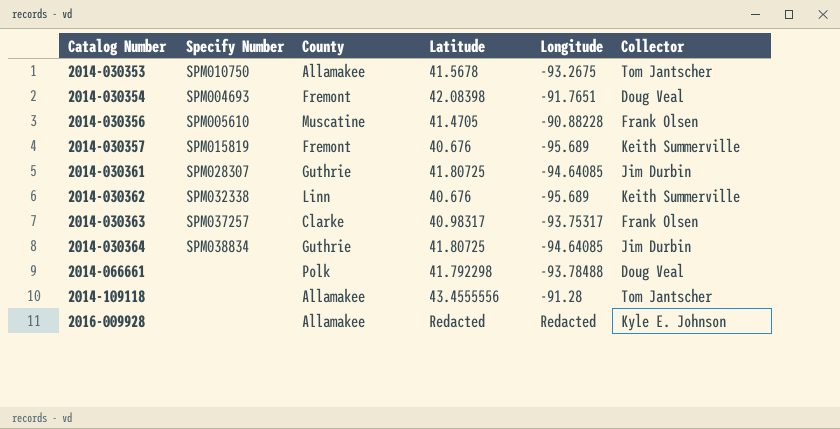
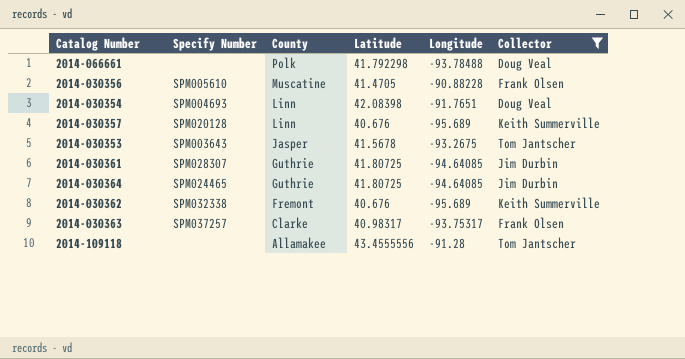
filter: none -> Collector != Kyle E. Johnson
row order: Catalog Number ascending -> County descending
2014-030354 | County: Fremont -> Linn
2014-030357 | Specify Number: SPM015819 -> SPM020128
2014-030357 | County: Fremont -> Linn
2014-030353 | Specify Number: SPM010750 -> SPM003643
2014-030353 | County: Allamakee -> Jasper
2014-030364 | Specify Number: SPM038834 -> SPM024465
2014-030362 | County: Linn -> Fremont

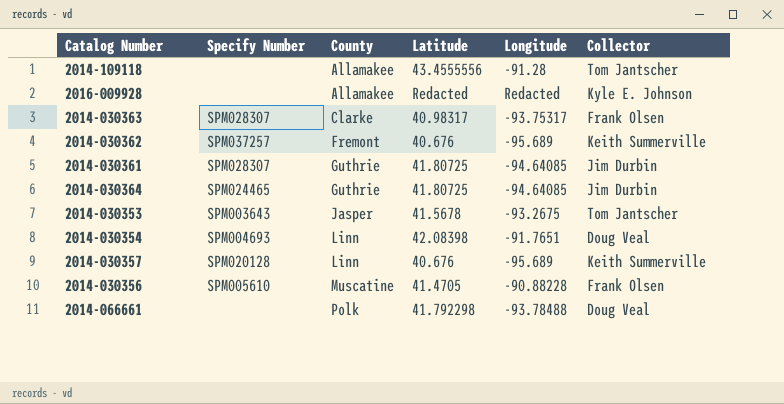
filter: Collector != Kyle E. Johnson -> none
row order: County descending -> County ascending
2014-030363 | Specify Number: SPM037257 -> SPM028307
2014-030362 | Specify Number: SPM032338 -> SPM037257

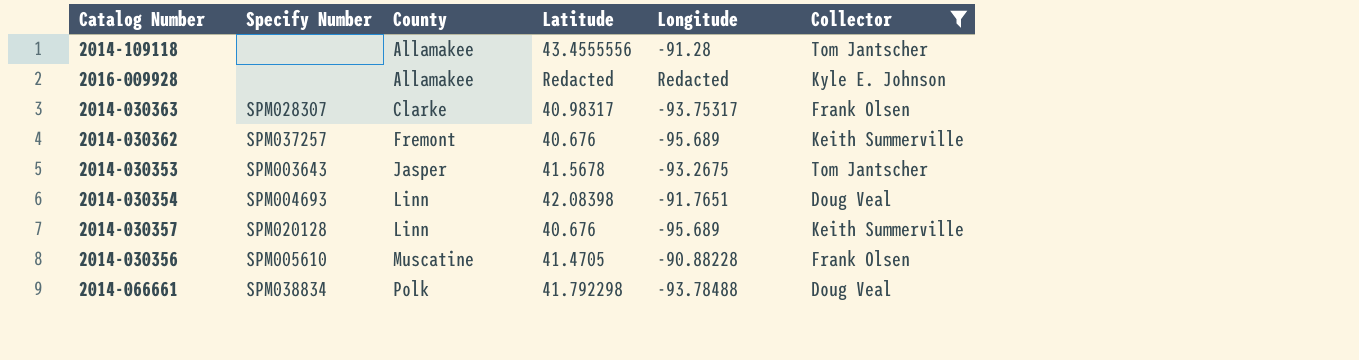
filter: none -> Collector != Jim Durbin
2014-066661 | Specify Number: none -> SPM038834

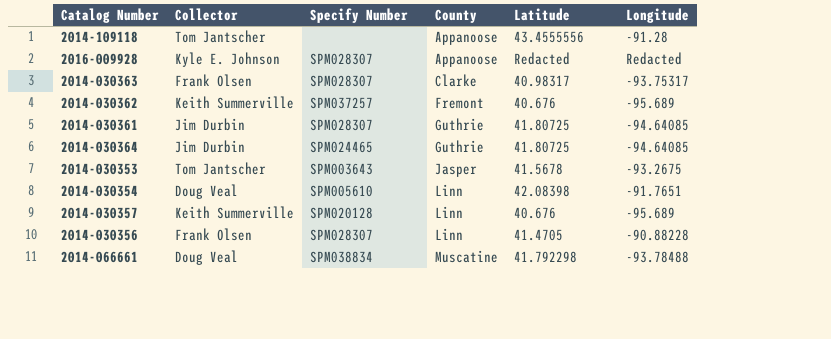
filter: Collector != Jim Durbin -> none
column Collector | position: 6 -> 2
2014-109118 | County: Allamakee -> Appanoose
2016-009928 | Specify Number: none -> SPM028307
2016-009928 | County: Allamakee -> Appanoose
2014-030354 | Specify Number: SPM004693 -> SPM005610
2014-030356 | Specify Number: SPM005610 -> SPM028307
2014-030356 | County: Muscatine -> Linn
2014-066661 | County: Polk -> Muscatine

